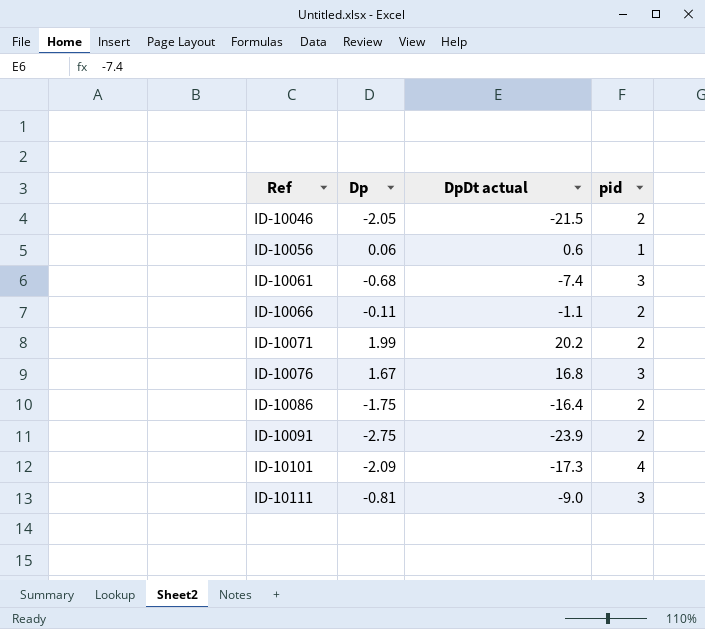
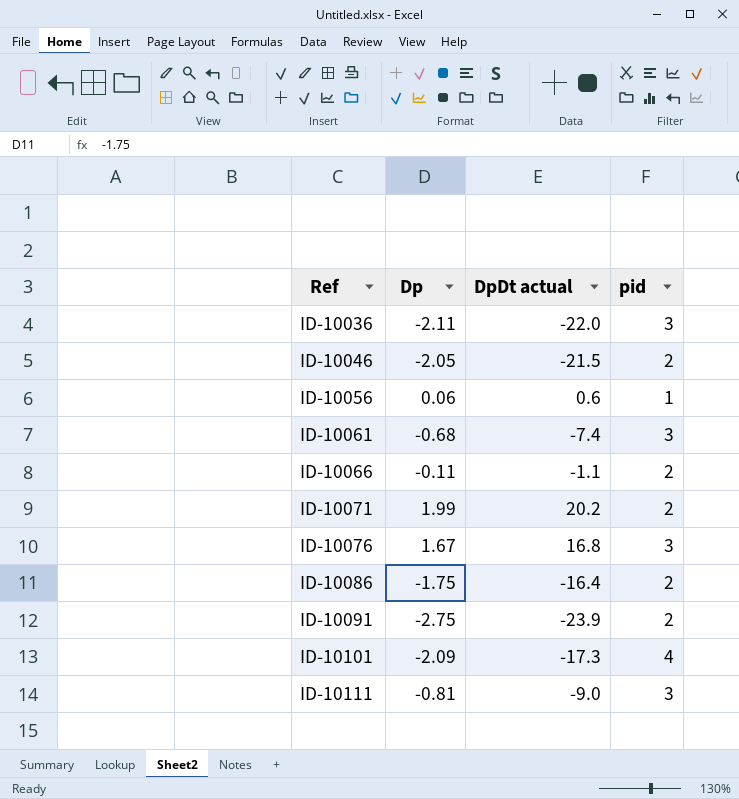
row ID-10036: none -> -2.11 | -22.0 | 3

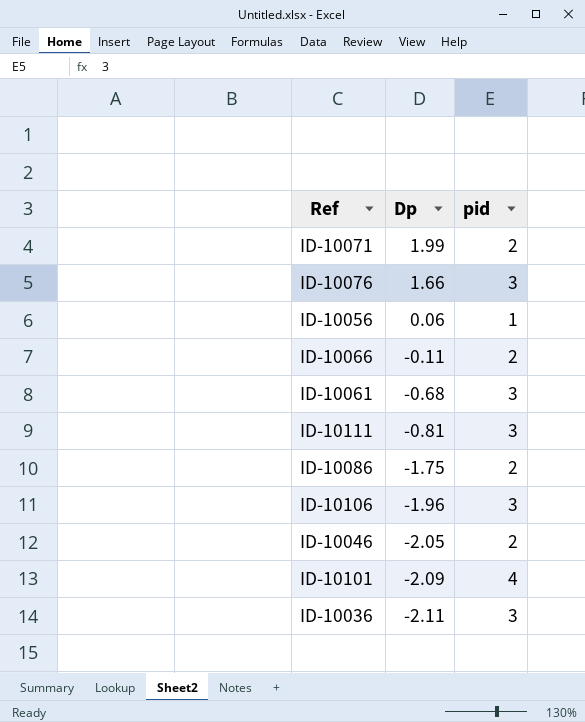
row order: Ref ascending -> Dp descending
column DpDt actual | position: 3 -> none
row ID-10091: -2.75 | -23.9 | 2 -> none
ID-10076 | Dp: 1.67 -> 1.66
row ID-10106: none -> -1.96 | 3

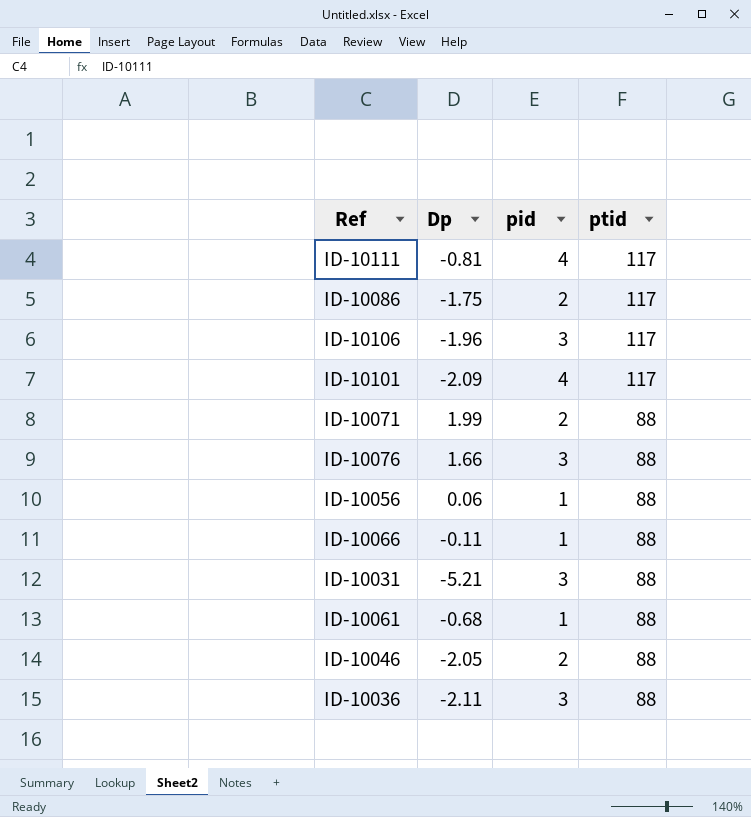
row order: Dp descending -> ptid descending
column ptid | position: none -> 4
ID-10111 | pid: 3 -> 4
ID-10066 | pid: 2 -> 1
row ID-10031: none -> -5.21 | 3 | 88
ID-10061 | pid: 3 -> 1

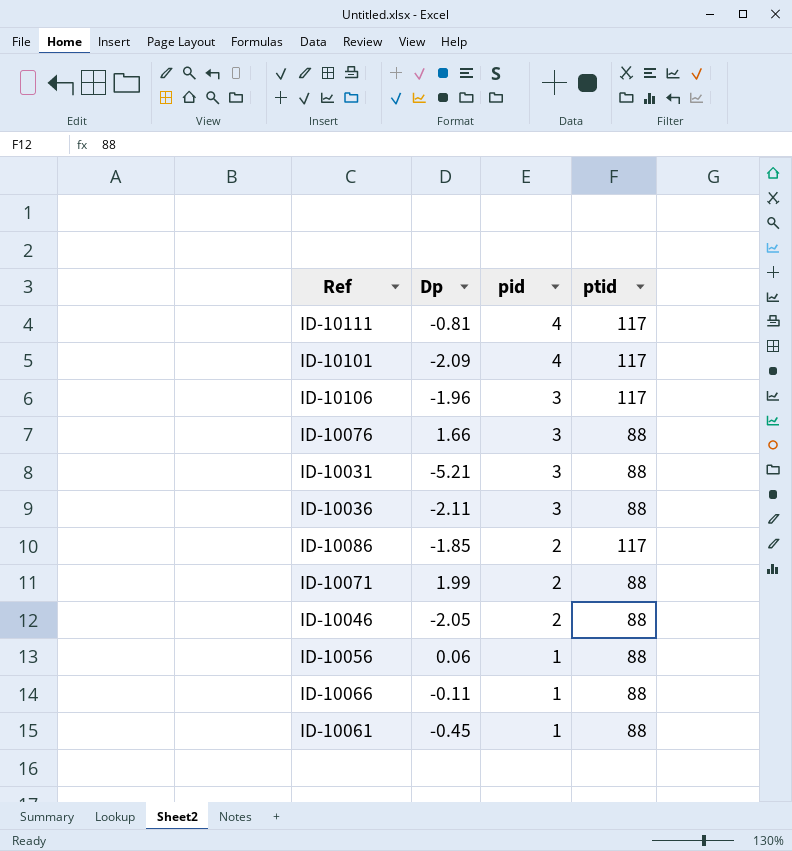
row order: ptid descending -> pid descending
ID-10086 | Dp: -1.75 -> -1.85
ID-10061 | Dp: -0.68 -> -0.45

